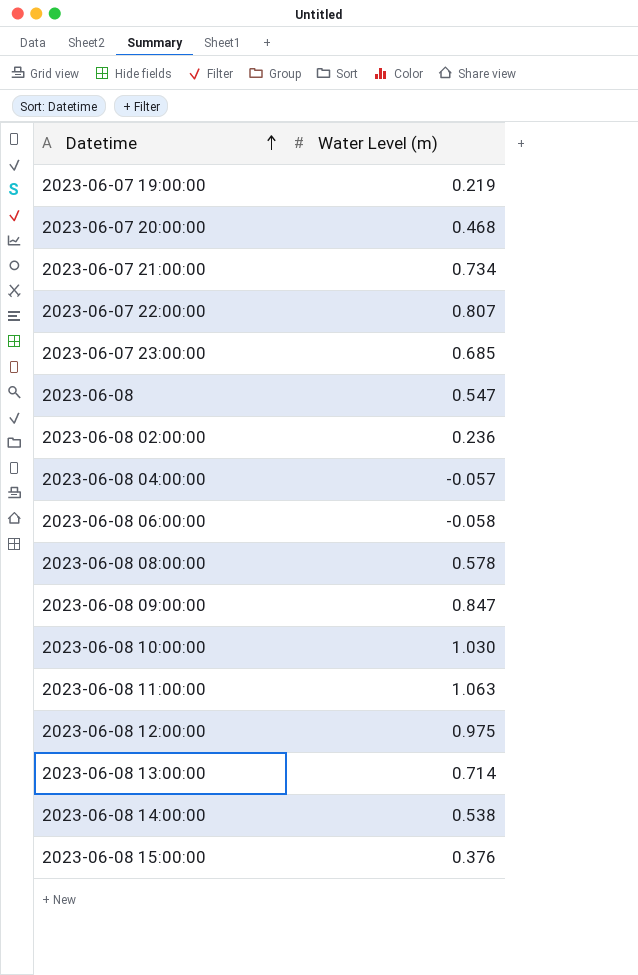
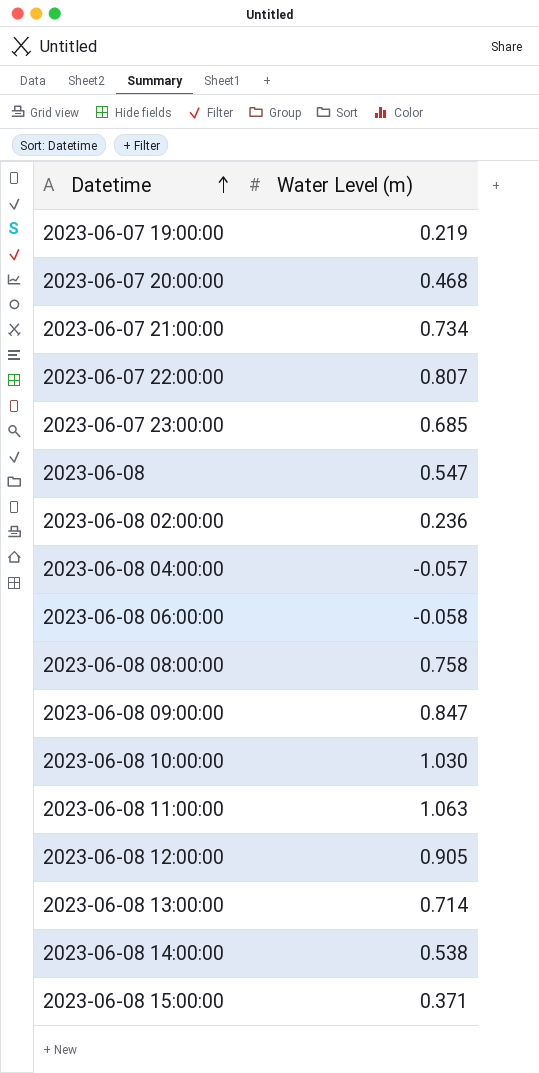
2023-06-08 08:00:00 | Water Level (m): 0.578 -> 0.758
2023-06-08 12:00:00 | Water Level (m): 0.975 -> 0.905
2023-06-08 15:00:00 | Water Level (m): 0.376 -> 0.371

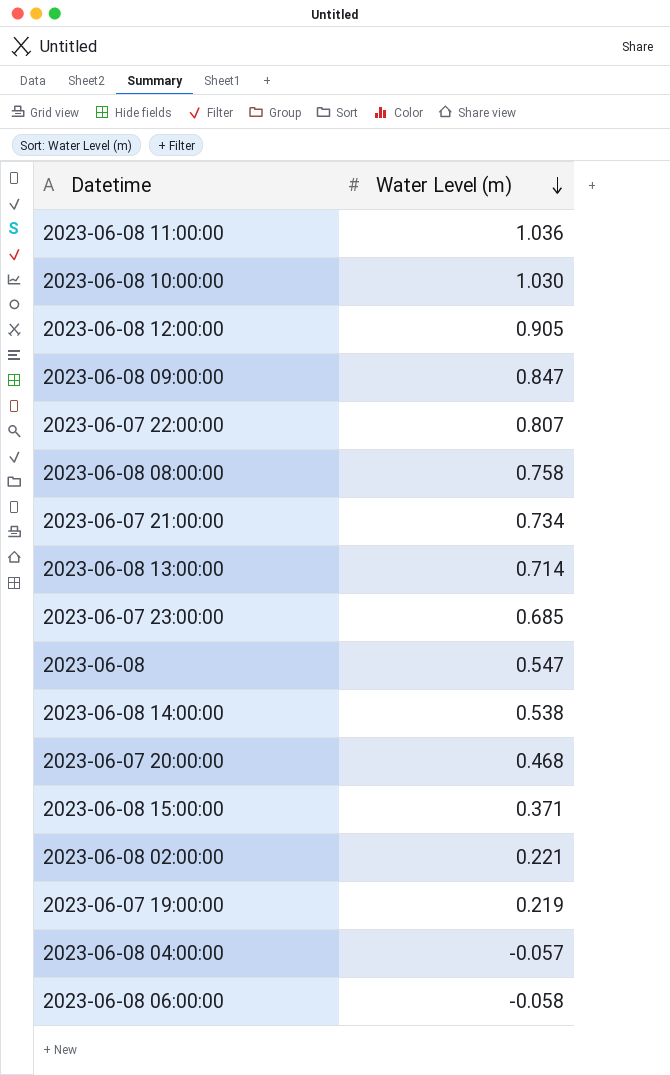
row order: Datetime ascending -> Water Level (m) descending
2023-06-08 11:00:00 | Water Level (m): 1.063 -> 1.036
2023-06-08 02:00:00 | Water Level (m): 0.236 -> 0.221

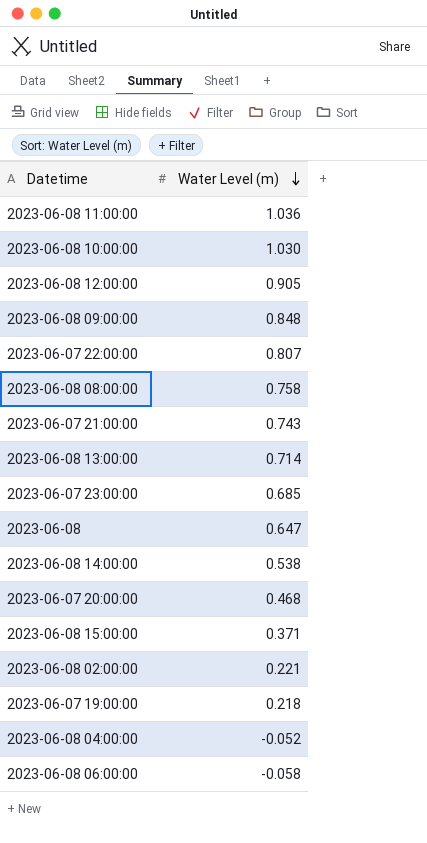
2023-06-08 09:00:00 | Water Level (m): 0.847 -> 0.848
2023-06-07 21:00:00 | Water Level (m): 0.734 -> 0.743
2023-06-08 | Water Level (m): 0.547 -> 0.647
2023-06-07 19:00:00 | Water Level (m): 0.219 -> 0.218
2023-06-08 04:00:00 | Water Level (m): -0.057 -> -0.052

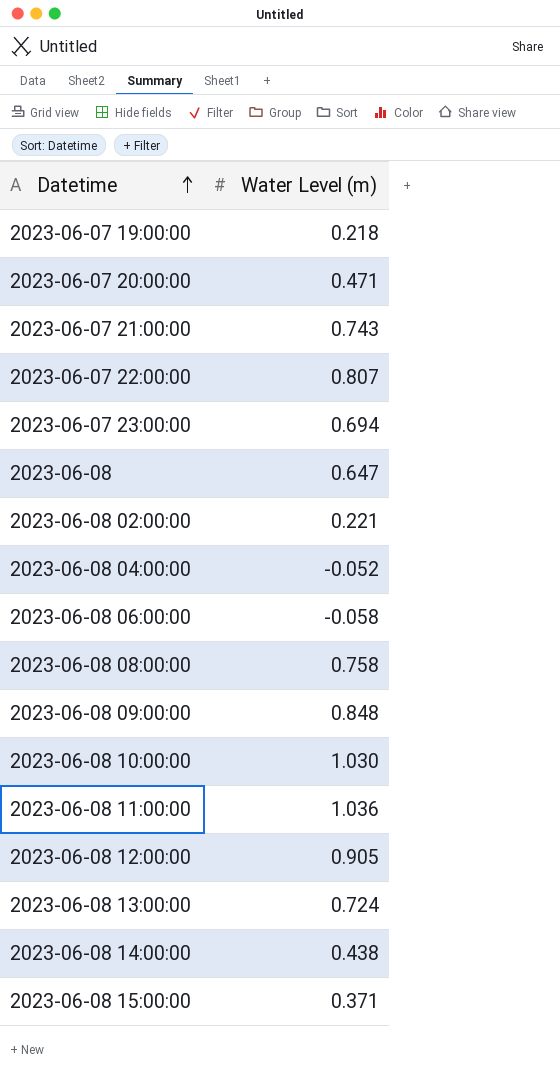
row order: Water Level (m) descending -> Datetime ascending
2023-06-07 20:00:00 | Water Level (m): 0.468 -> 0.471
2023-06-07 23:00:00 | Water Level (m): 0.685 -> 0.694
2023-06-08 13:00:00 | Water Level (m): 0.714 -> 0.724
2023-06-08 14:00:00 | Water Level (m): 0.538 -> 0.438

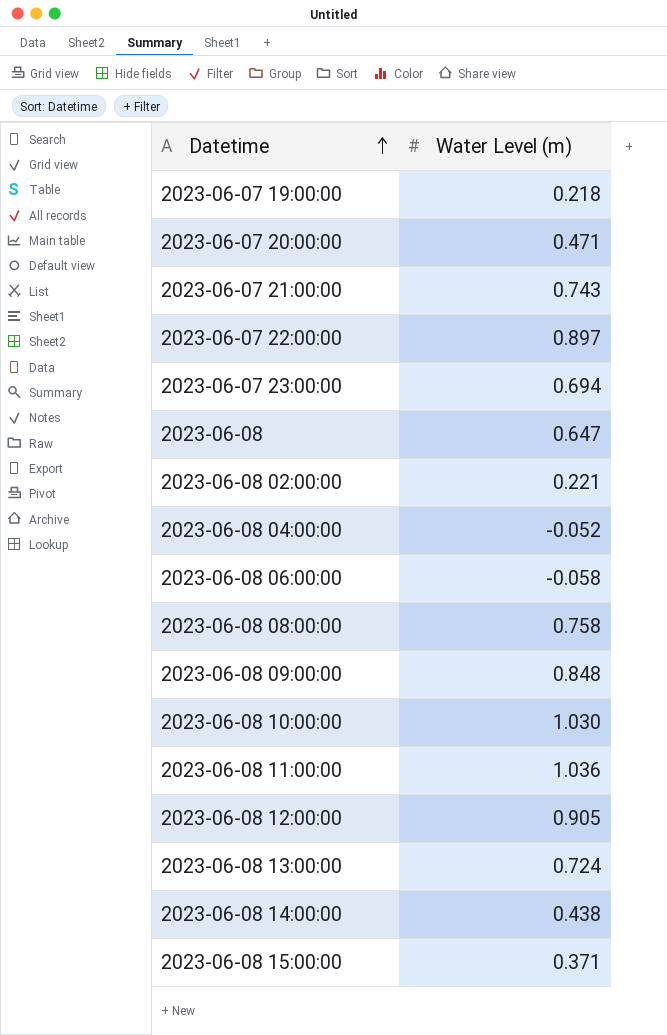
2023-06-07 22:00:00 | Water Level (m): 0.807 -> 0.897

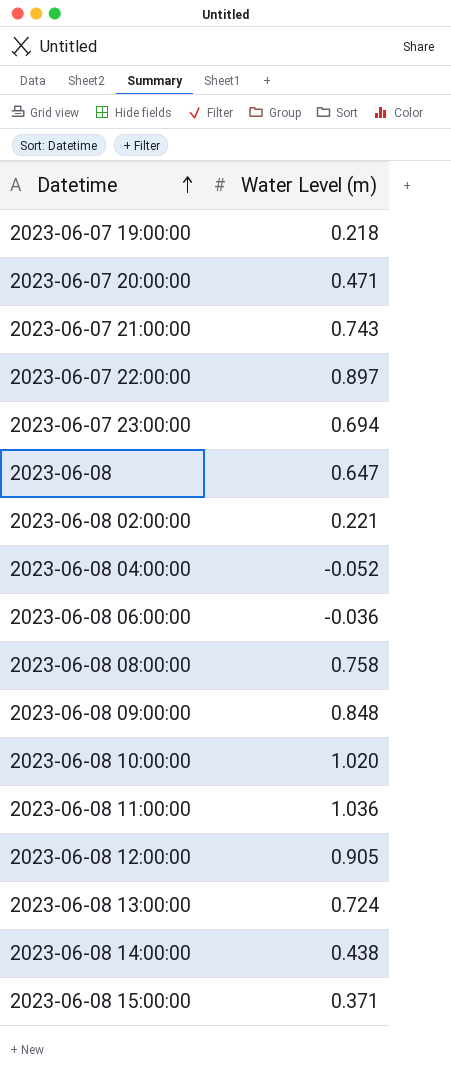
2023-06-08 06:00:00 | Water Level (m): -0.058 -> -0.036
2023-06-08 10:00:00 | Water Level (m): 1.030 -> 1.020

